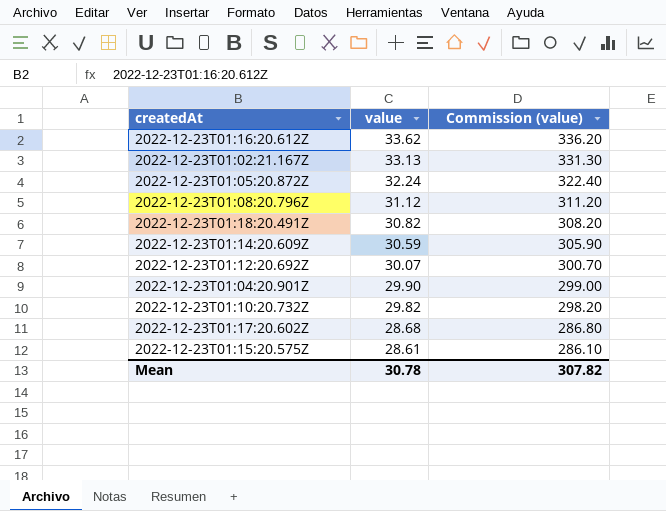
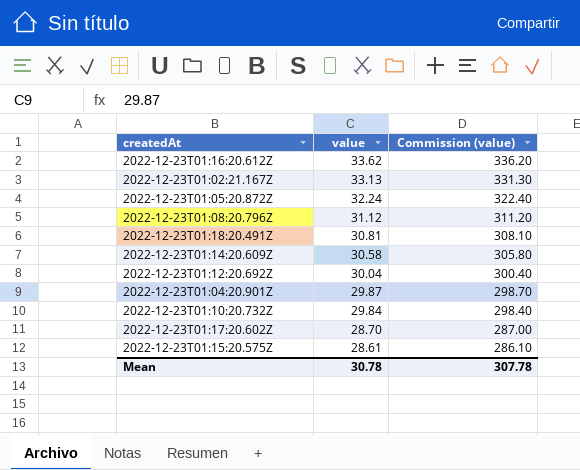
2022-12-23T01:18:20.491Z | value: 30.82 -> 30.81
2022-12-23T01:18:20.491Z | Commission (value): 308.20 -> 308.10
2022-12-23T01:14:20.609Z | value: 30.59 -> 30.58
2022-12-23T01:14:20.609Z | Commission (value): 305.90 -> 305.80
2022-12-23T01:12:20.692Z | value: 30.07 -> 30.04
2022-12-23T01:12:20.692Z | Commission (value): 300.70 -> 300.40
2022-12-23T01:04:20.901Z | value: 29.90 -> 29.87
2022-12-23T01:04:20.901Z | Commission (value): 299.00 -> 298.70
2022-12-23T01:10:20.732Z | value: 29.82 -> 29.84
2022-12-23T01:10:20.732Z | Commission (value): 298.20 -> 298.40
2022-12-23T01:17:20.602Z | value: 28.68 -> 28.70
2022-12-23T01:17:20.602Z | Commission (value): 286.80 -> 287.00
Mean | Commission (value): 307.82 -> 307.78

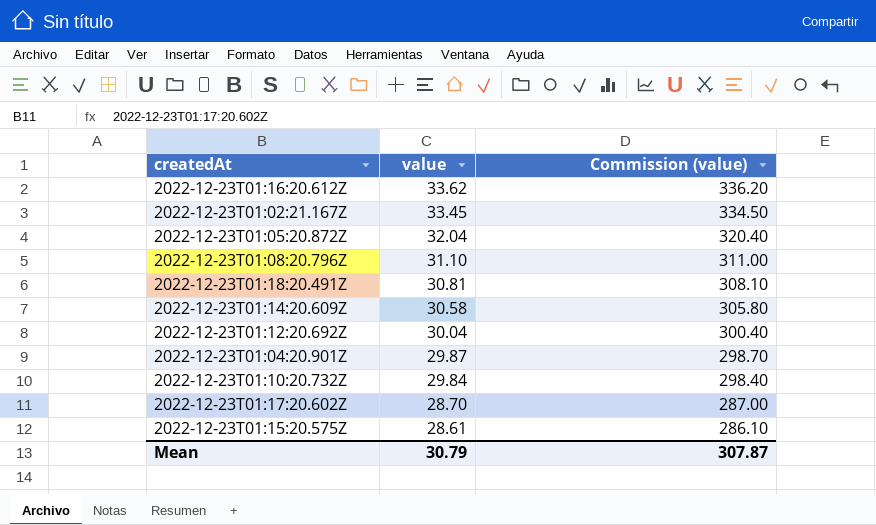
2022-12-23T01:02:21.167Z | value: 33.13 -> 33.45
2022-12-23T01:02:21.167Z | Commission (value): 331.30 -> 334.50
2022-12-23T01:05:20.872Z | value: 32.24 -> 32.04
2022-12-23T01:05:20.872Z | Commission (value): 322.40 -> 320.40
2022-12-23T01:08:20.796Z | value: 31.12 -> 31.10
2022-12-23T01:08:20.796Z | Commission (value): 311.20 -> 311.00
Mean | value: 30.78 -> 30.79
Mean | Commission (value): 307.78 -> 307.87

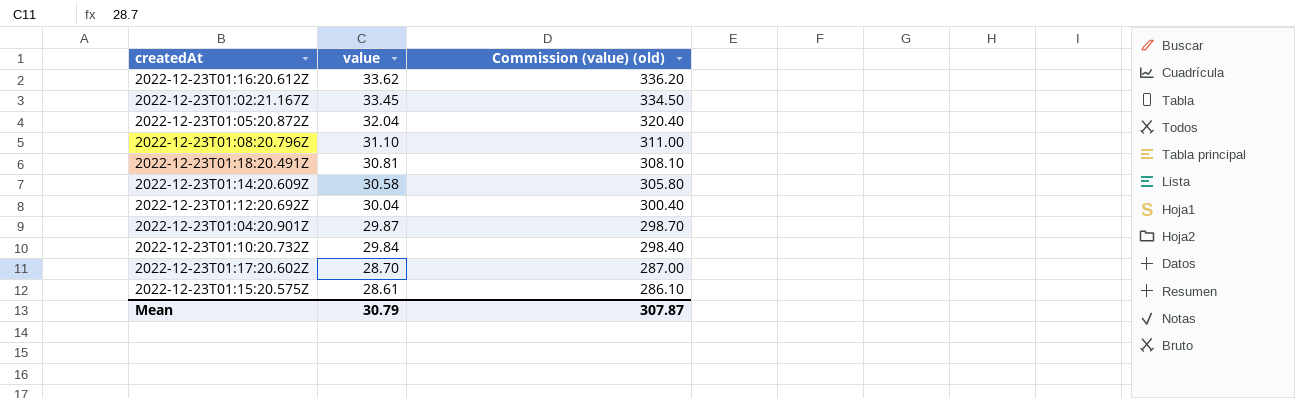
column name: Commission (value) -> Commission (value) (old)

